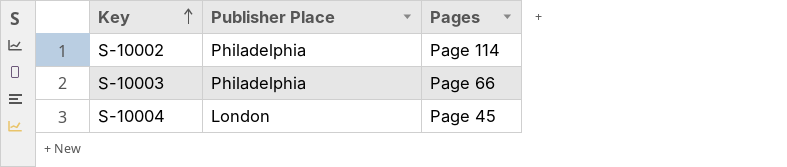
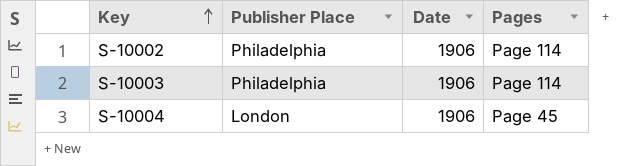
column Date | position: none -> 3
S-10003 | Pages: Page 66 -> Page 114

